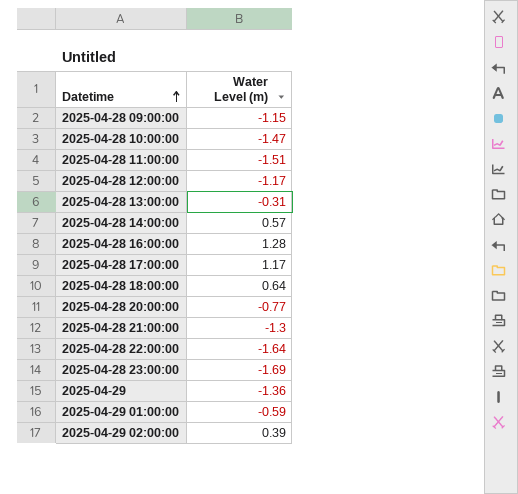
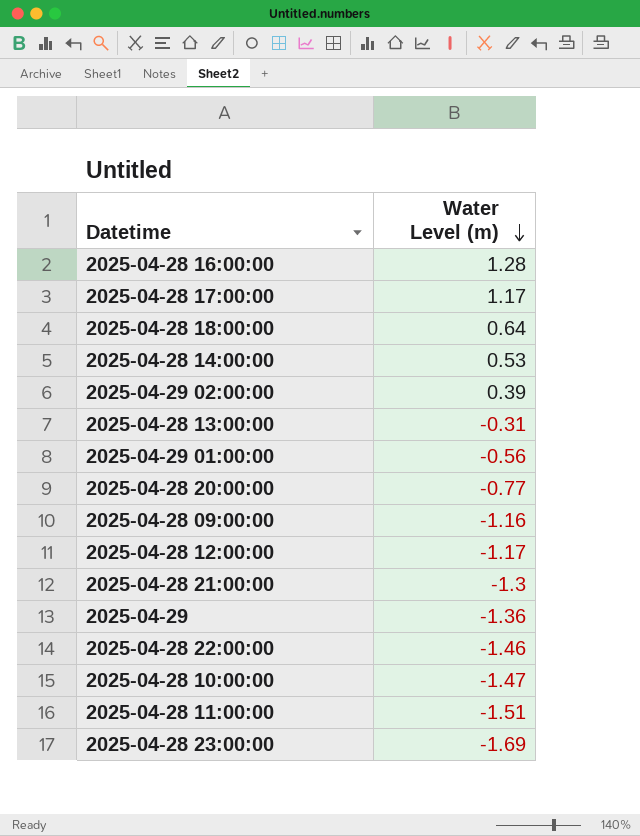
row order: Datetime ascending -> Water Level (m) descending
2025-04-28 14:00:00 | Water Level (m): 0.57 -> 0.53
2025-04-29 01:00:00 | Water Level (m): -0.59 -> -0.56
2025-04-28 09:00:00 | Water Level (m): -1.15 -> -1.16
2025-04-28 22:00:00 | Water Level (m): -1.64 -> -1.46

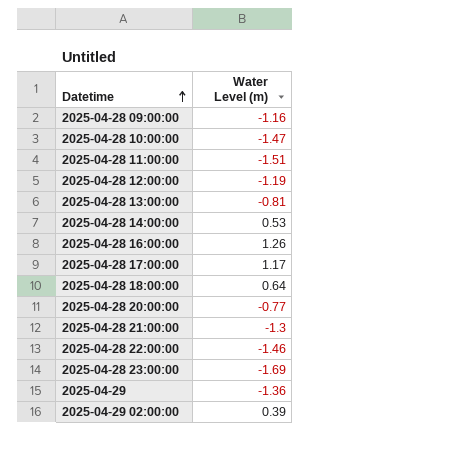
row order: Water Level (m) descending -> Datetime ascending
row 2025-04-29 01:00:00: -0.56 -> none
2025-04-28 12:00:00 | Water Level (m): -1.17 -> -1.19
2025-04-28 13:00:00 | Water Level (m): -0.31 -> -0.81
2025-04-28 16:00:00 | Water Level (m): 1.28 -> 1.26

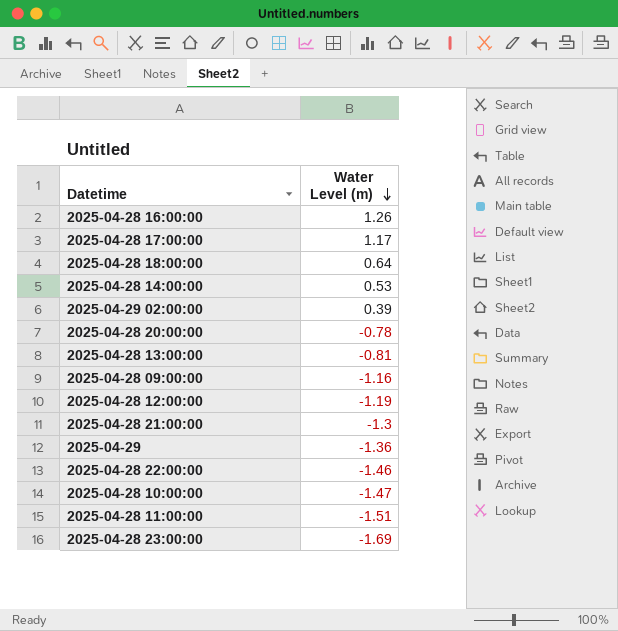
row order: Datetime ascending -> Water Level (m) descending
2025-04-28 20:00:00 | Water Level (m): -0.77 -> -0.78

